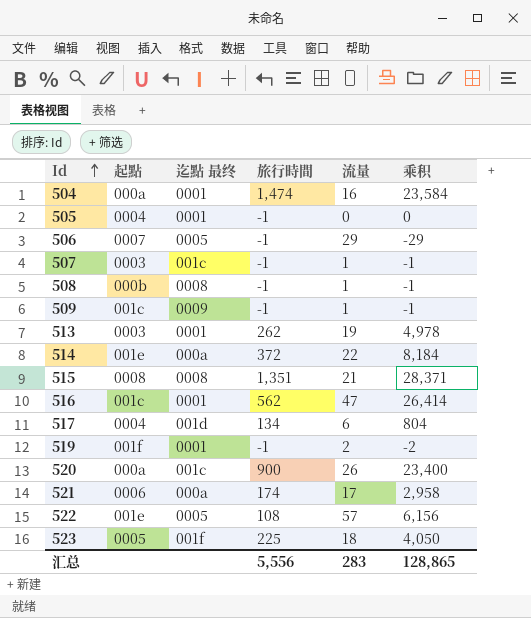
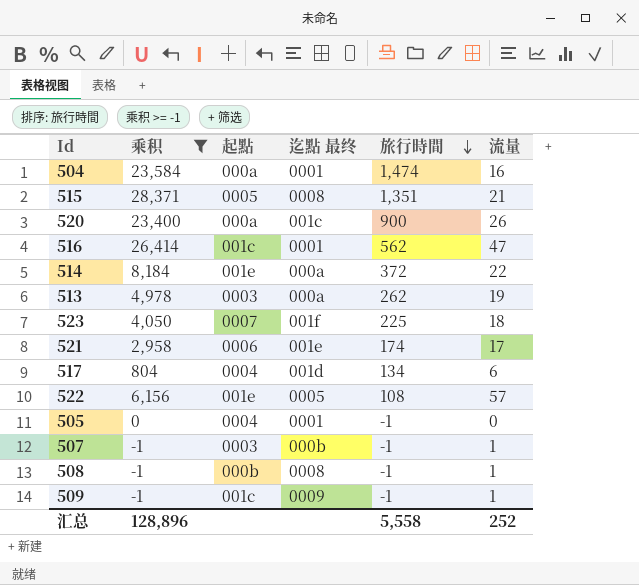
filter: none -> 乘积 >= -1
row order: Id ascending -> 旅行時間 descending
column 乘积 | position: 6 -> 2
515 | 起點: 0008 -> 0005
513 | 迄點 最终: 0001 -> 000a
523 | 起點: 0005 -> 0007
521 | 迄點 最终: 000a -> 001e
507 | 迄點 最终: 001c -> 000b
汇总 | 乘积: 128,865 -> 128,896
汇总 | 旅行時間: 5,556 -> 5,558
汇总 | 流量: 283 -> 252

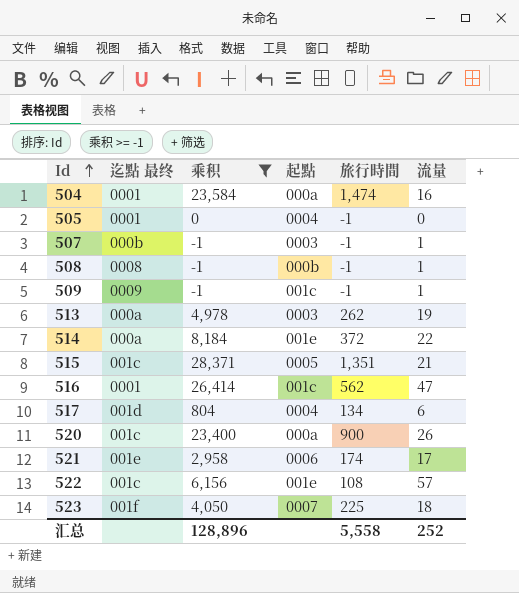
row order: 旅行時間 descending -> Id ascending
column 迄點 最终 | position: 4 -> 2
515 | 迄點 最终: 0008 -> 001c
522 | 迄點 最终: 0005 -> 001c

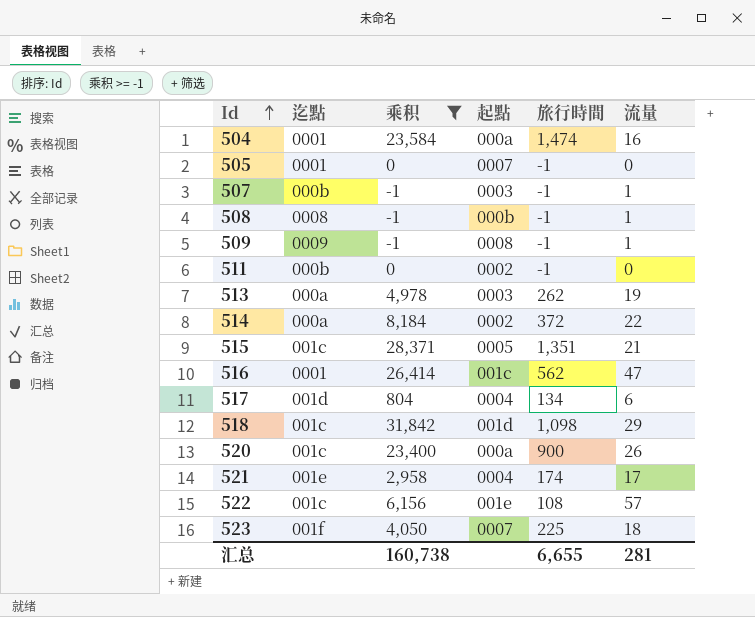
column name: 迄點 最终 -> 迄點
505 | 起點: 0004 -> 0007
509 | 起點: 001c -> 0008
row 511: none -> 000b | 0 | 0002 | -1 | 0
514 | 起點: 001e -> 0002
row 518: none -> 001c | 31,842 | 001d | 1,098 | 29
521 | 起點: 0006 -> 0004
汇总 | 乘积: 128,896 -> 160,738
汇总 | 旅行時間: 5,558 -> 6,655
汇总 | 流量: 252 -> 281

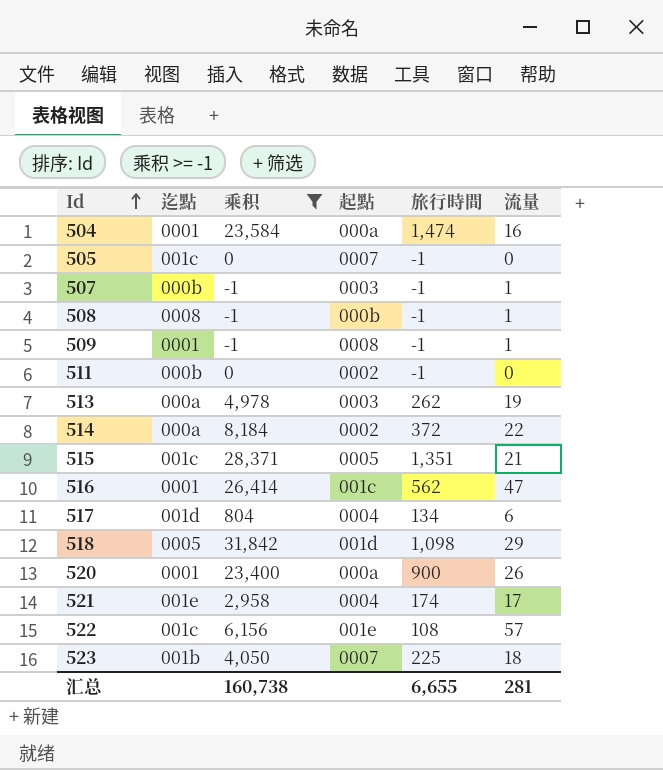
505 | 迄點: 0001 -> 001c
509 | 迄點: 0009 -> 0001
518 | 迄點: 001c -> 0005
520 | 迄點: 001c -> 0001
523 | 迄點: 001f -> 001b

